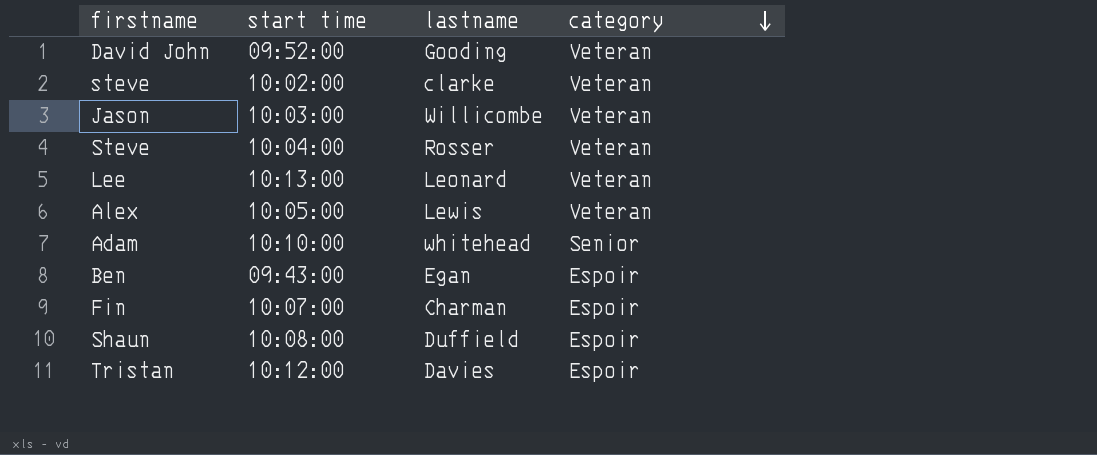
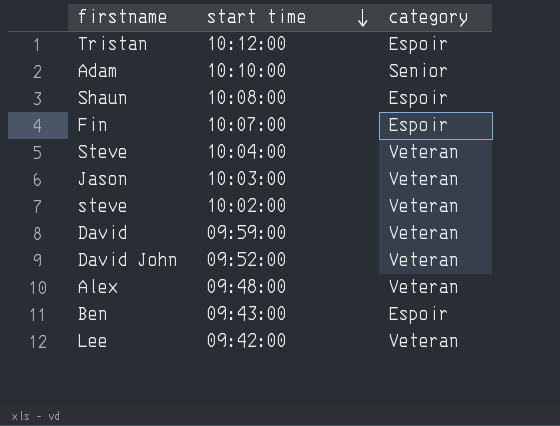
row order: category descending -> start time descending
column lastname | position: 3 -> none
row David: none -> 09:59:00 | Veteran
Alex | start time: 10:05:00 -> 09:48:00
Lee | start time: 10:13:00 -> 09:42:00

